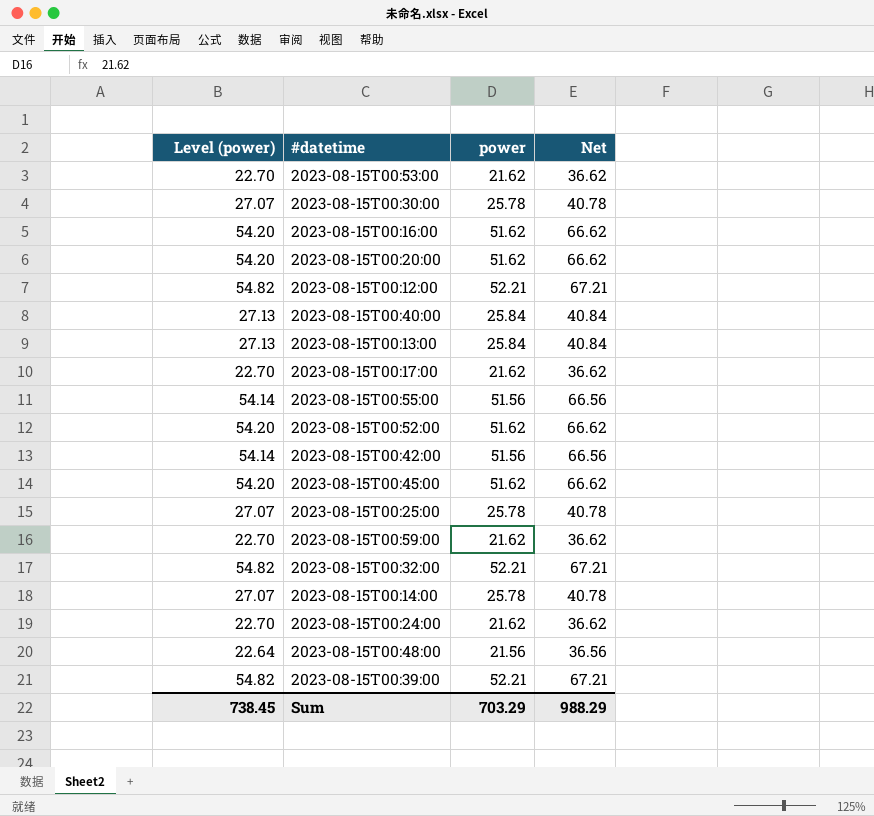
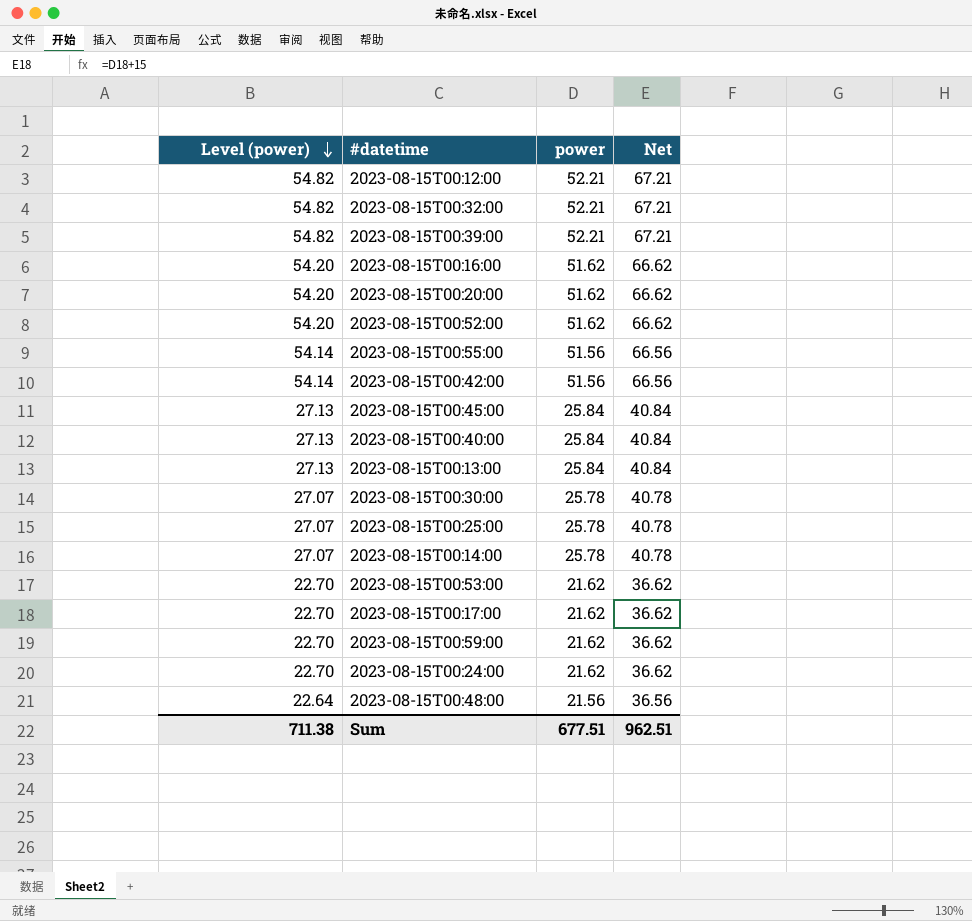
row order: none -> Level (power) descending
2023-08-15T00:45:00 | Level (power): 54.20 -> 27.13
2023-08-15T00:45:00 | power: 51.62 -> 25.84
2023-08-15T00:45:00 | Net: 66.62 -> 40.84
Sum | Level (power): 738.45 -> 711.38
Sum | power: 703.29 -> 677.51
Sum | Net: 988.29 -> 962.51

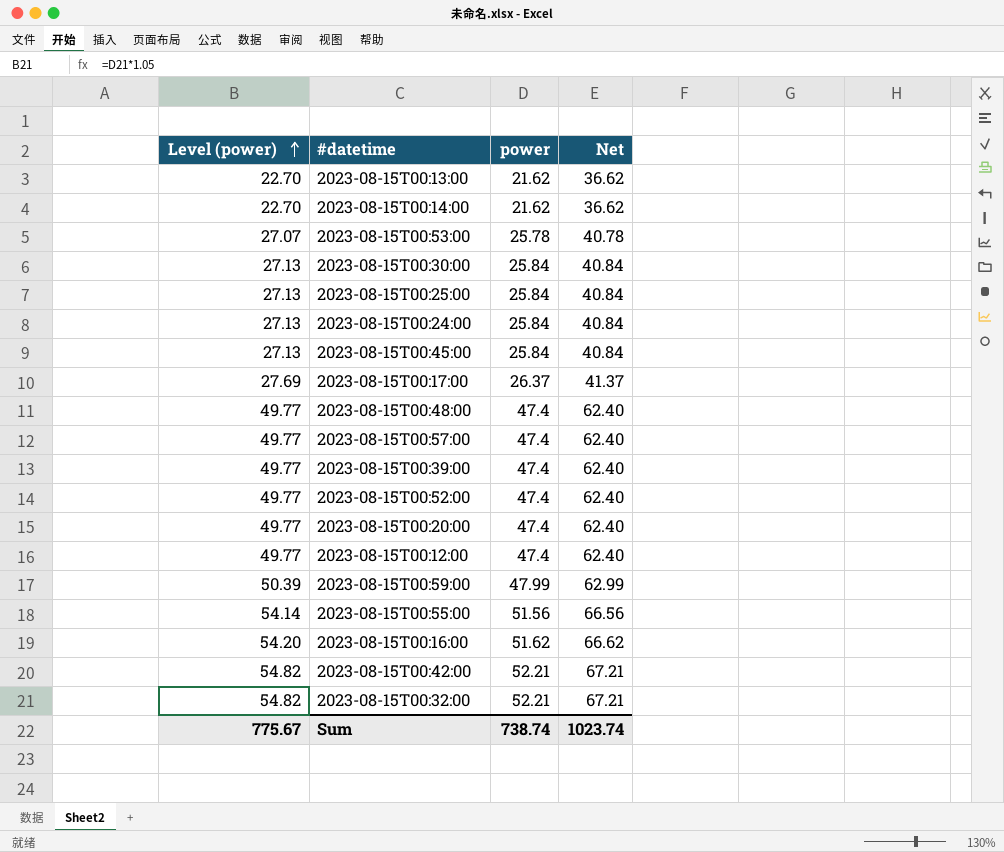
row order: Level (power) descending -> Level (power) ascending
row 2023-08-15T00:40:00: 27.13 | 25.84 | 40.84 -> none
2023-08-15T00:13:00 | Level (power): 27.13 -> 22.70
2023-08-15T00:13:00 | power: 25.84 -> 21.62
2023-08-15T00:13:00 | Net: 40.84 -> 36.62
2023-08-15T00:14:00 | Level (power): 27.07 -> 22.70
2023-08-15T00:14:00 | power: 25.78 -> 21.62
2023-08-15T00:14:00 | Net: 40.78 -> 36.62
2023-08-15T00:53:00 | Level (power): 22.70 -> 27.07
2023-08-15T00:53:00 | power: 21.62 -> 25.78
2023-08-15T00:53:00 | Net: 36.62 -> 40.78
2023-08-15T00:30:00 | Level (power): 27.07 -> 27.13
2023-08-15T00:30:00 | power: 25.78 -> 25.84
2023-08-15T00:30:00 | Net: 40.78 -> 40.84
2023-08-15T00:25:00 | Level (power): 27.07 -> 27.13
2023-08-15T00:25:00 | power: 25.78 -> 25.84
2023-08-15T00:25:00 | Net: 40.78 -> 40.84
2023-08-15T00:24:00 | Level (power): 22.70 -> 27.13
2023-08-15T00:24:00 | power: 21.62 -> 25.84
2023-08-15T00:24:00 | Net: 36.62 -> 40.84
2023-08-15T00:17:00 | Level (power): 22.70 -> 27.69
2023-08-15T00:17:00 | power: 21.62 -> 26.37
2023-08-15T00:17:00 | Net: 36.62 -> 41.37
2023-08-15T00:48:00 | Level (power): 22.64 -> 49.77
2023-08-15T00:48:00 | power: 21.56 -> 47.4
2023-08-15T00:48:00 | Net: 36.56 -> 62.40
row 2023-08-15T00:57:00: none -> 49.77 | 47.4 | 62.40
2023-08-15T00:39:00 | Level (power): 54.82 -> 49.77
2023-08-15T00:39:00 | power: 52.21 -> 47.4
2023-08-15T00:39:00 | Net: 67.21 -> 62.40
2023-08-15T00:52:00 | Level (power): 54.20 -> 49.77
2023-08-15T00:52:00 | power: 51.62 -> 47.4
2023-08-15T00:52:00 | Net: 66.62 -> 62.40
2023-08-15T00:20:00 | Level (power): 54.20 -> 49.77
2023-08-15T00:20:00 | power: 51.62 -> 47.4
2023-08-15T00:20:00 | Net: 66.62 -> 62.40
2023-08-15T00:12:00 | Level (power): 54.82 -> 49.77
2023-08-15T00:12:00 | power: 52.21 -> 47.4
2023-08-15T00:12:00 | Net: 67.21 -> 62.40
2023-08-15T00:59:00 | Level (power): 22.70 -> 50.39
2023-08-15T00:59:00 | power: 21.62 -> 47.99
2023-08-15T00:59:00 | Net: 36.62 -> 62.99
2023-08-15T00:42:00 | Level (power): 54.14 -> 54.82
2023-08-15T00:42:00 | power: 51.56 -> 52.21
2023-08-15T00:42:00 | Net: 66.56 -> 67.21
Sum | Level (power): 711.38 -> 775.67
Sum | power: 677.51 -> 738.74
Sum | Net: 962.51 -> 1023.74

